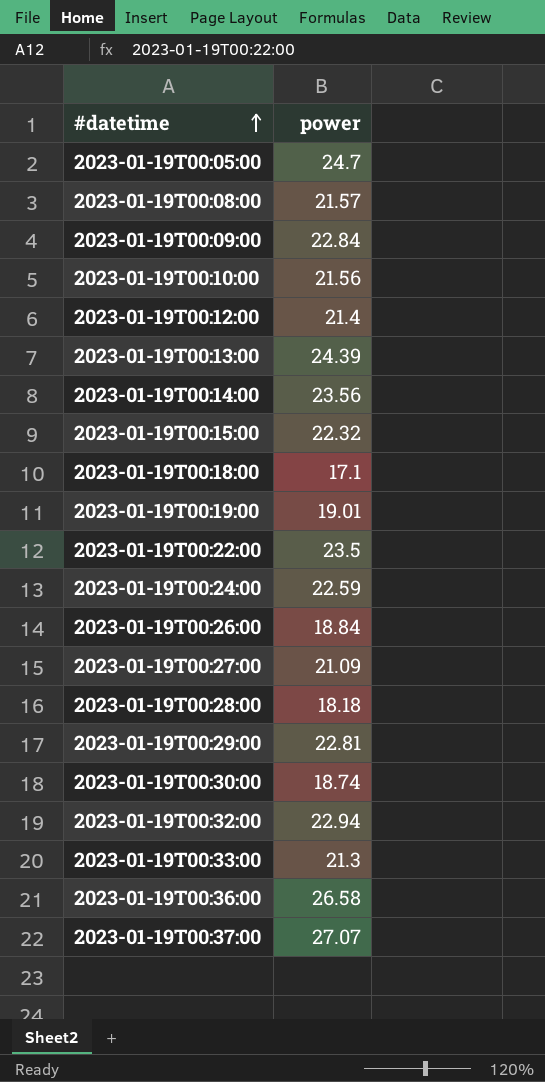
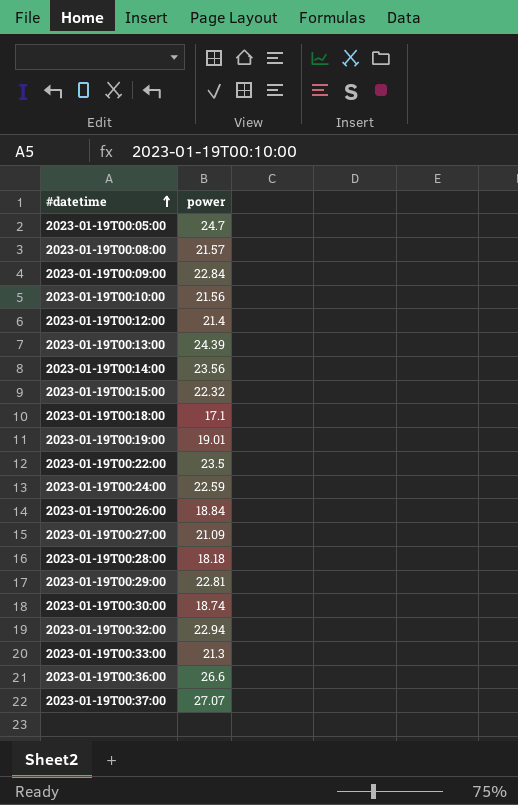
2023-01-19T00:36:00 | power: 26.58 -> 26.6

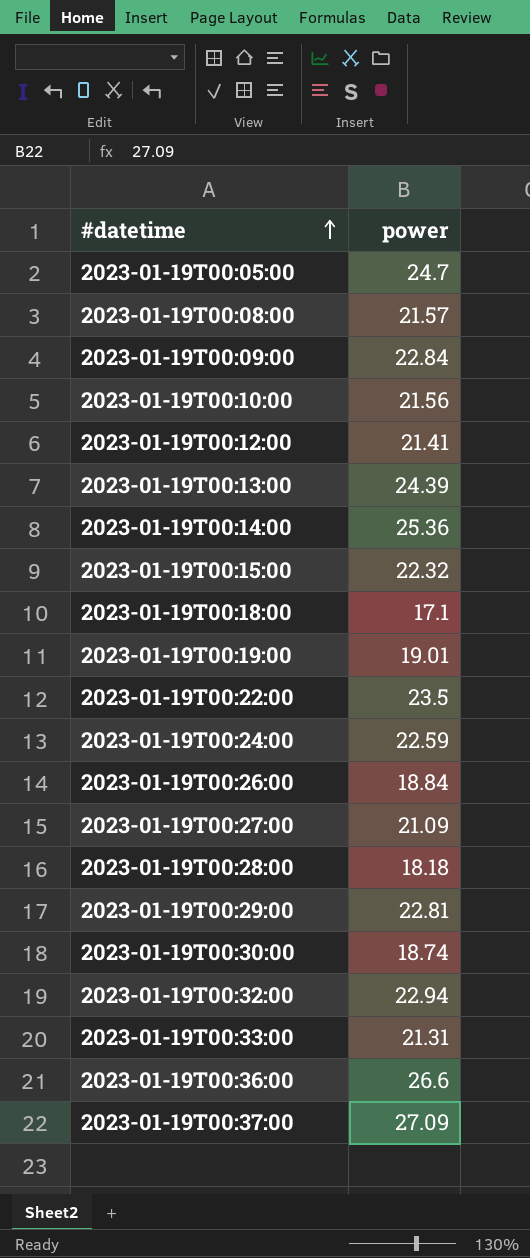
2023-01-19T00:12:00 | power: 21.4 -> 21.41
2023-01-19T00:14:00 | power: 23.56 -> 25.36
2023-01-19T00:33:00 | power: 21.3 -> 21.31
2023-01-19T00:37:00 | power: 27.07 -> 27.09

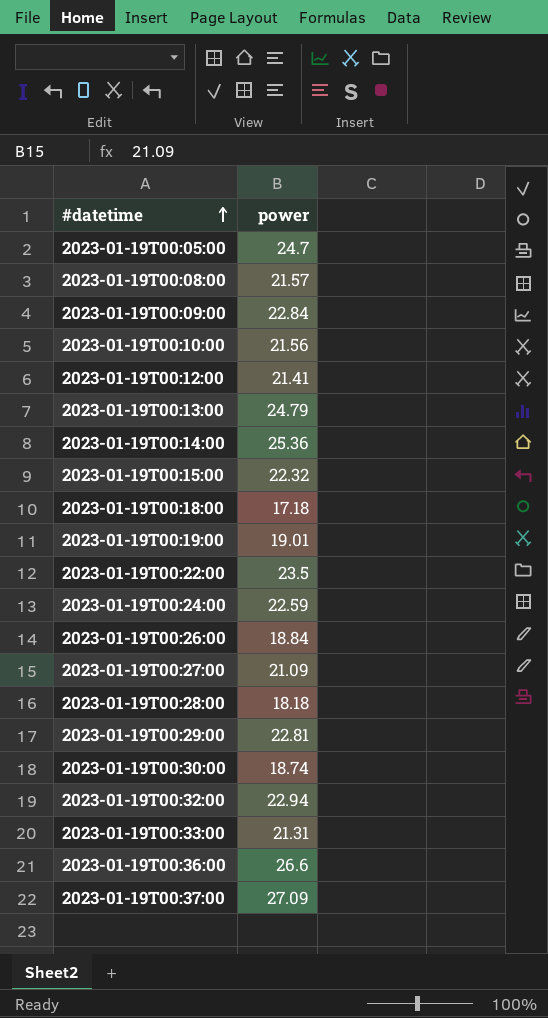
2023-01-19T00:13:00 | power: 24.39 -> 24.79
2023-01-19T00:18:00 | power: 17.1 -> 17.18

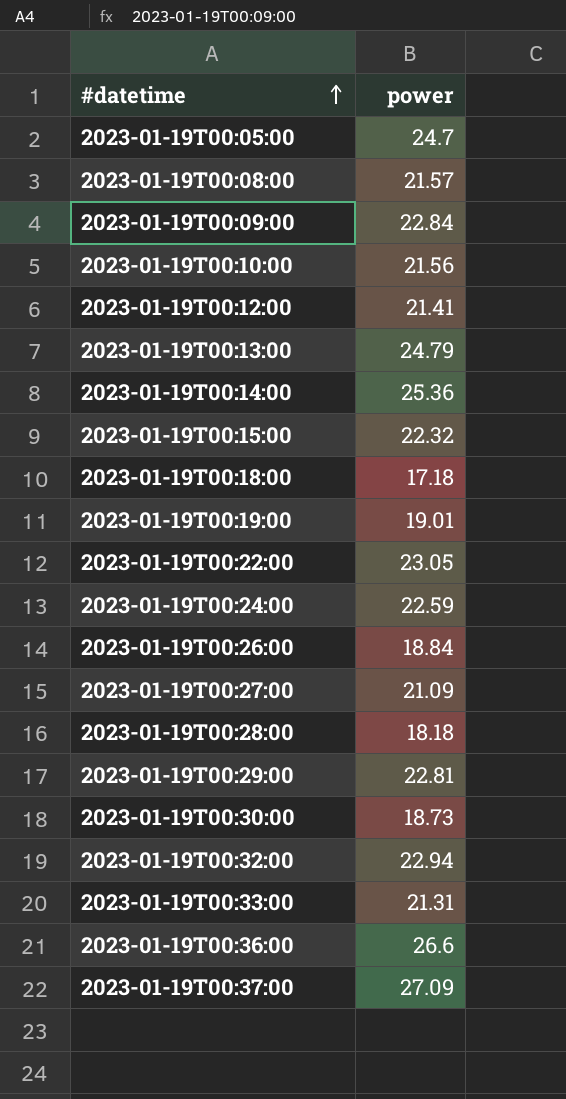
2023-01-19T00:22:00 | power: 23.5 -> 23.05
2023-01-19T00:30:00 | power: 18.74 -> 18.73

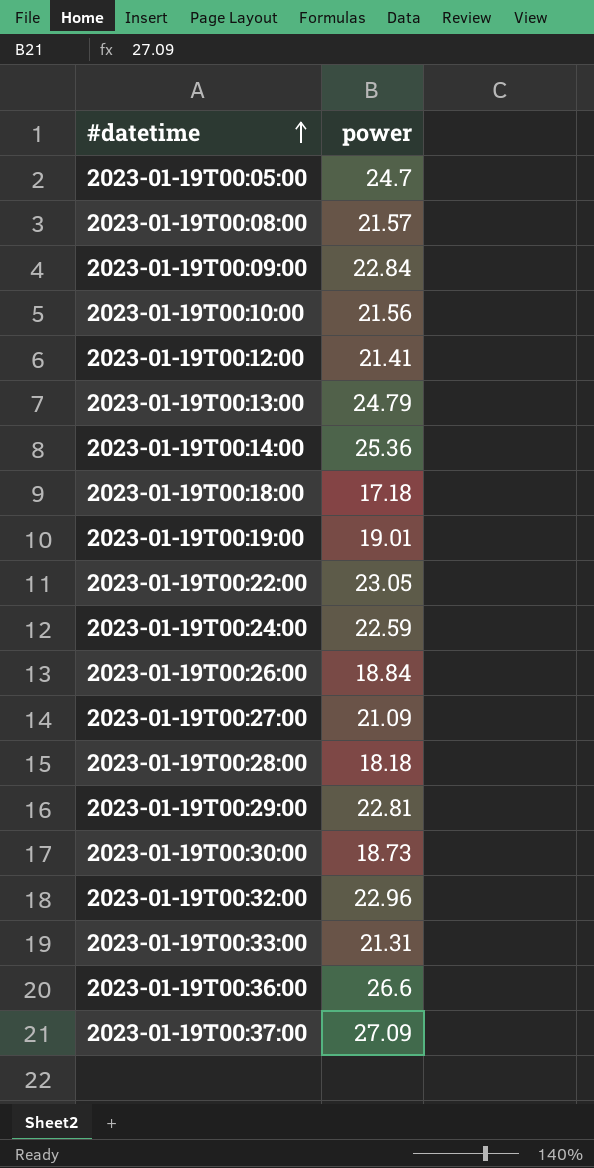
row 2023-01-19T00:15:00: 22.32 -> none
2023-01-19T00:32:00 | power: 22.94 -> 22.96

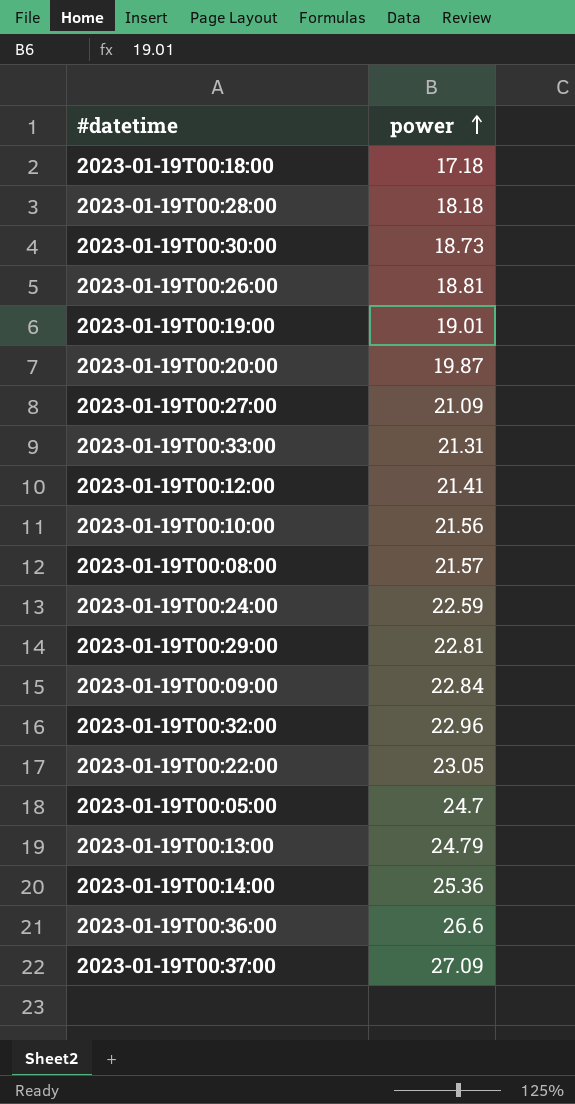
row order: #datetime ascending -> power ascending
2023-01-19T00:26:00 | power: 18.84 -> 18.81
row 2023-01-19T00:20:00: none -> 19.87

